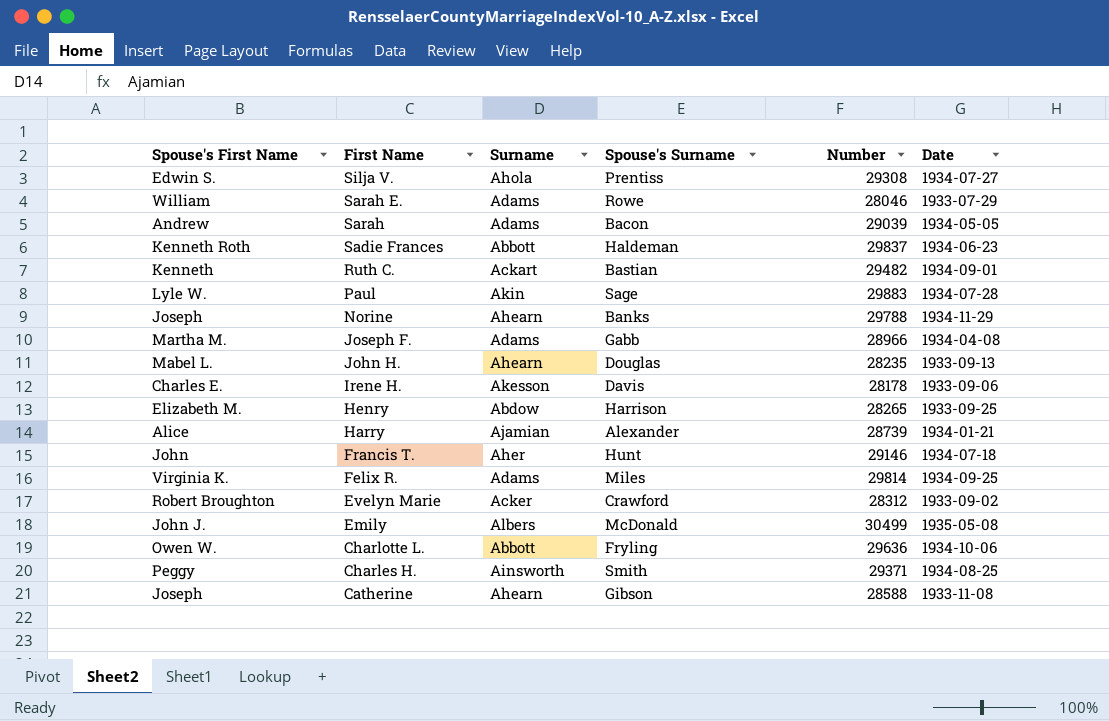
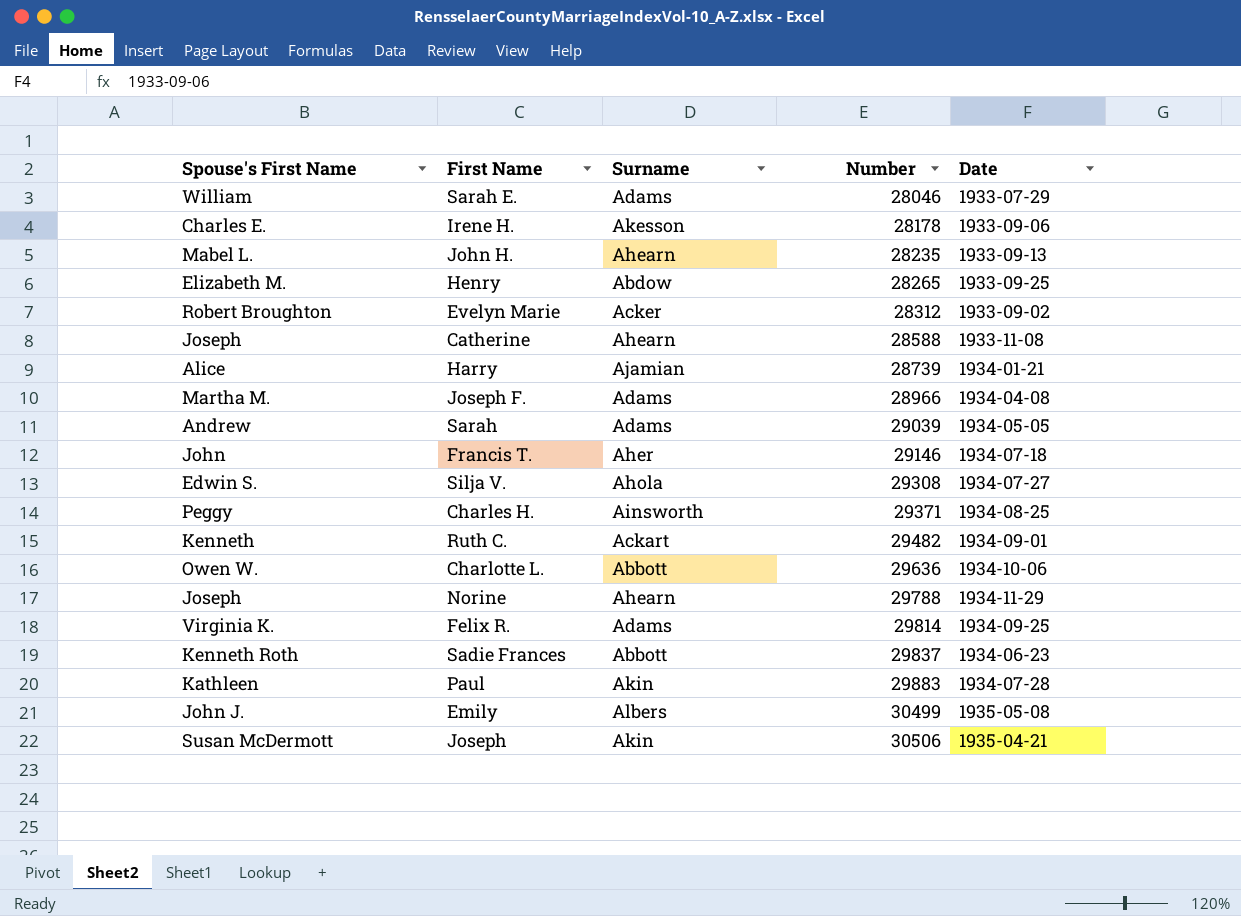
row order: First Name descending -> Number ascending
column Spouse's Surname | position: 4 -> none
Paul | Spouse's First Name: Lyle W. -> Kathleen
row Joseph: none -> Susan McDermott | Akin | 30506 | 1935-04-21

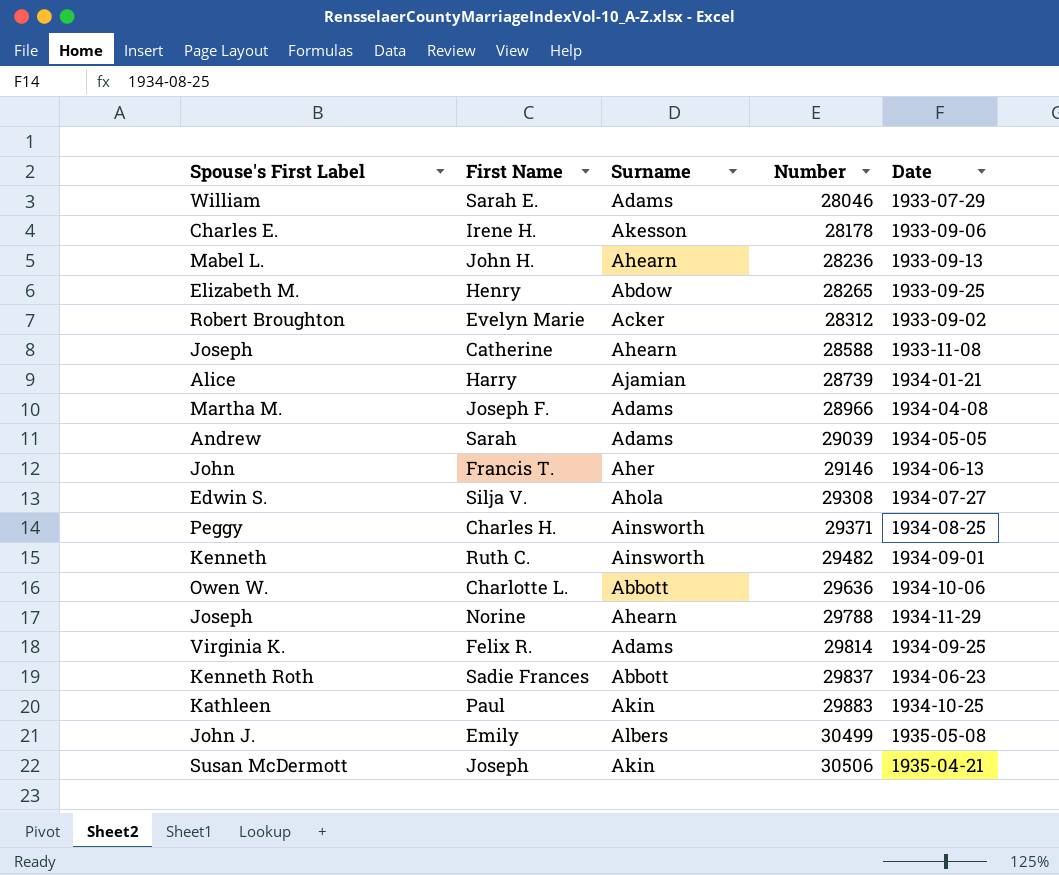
column name: Spouse's First Name -> Spouse's First Label
John H. | Number: 28235 -> 28236
Francis T. | Date: 1934-07-18 -> 1934-06-13
Ruth C. | Surname: Ackart -> Ainsworth
Paul | Date: 1934-07-28 -> 1934-10-25

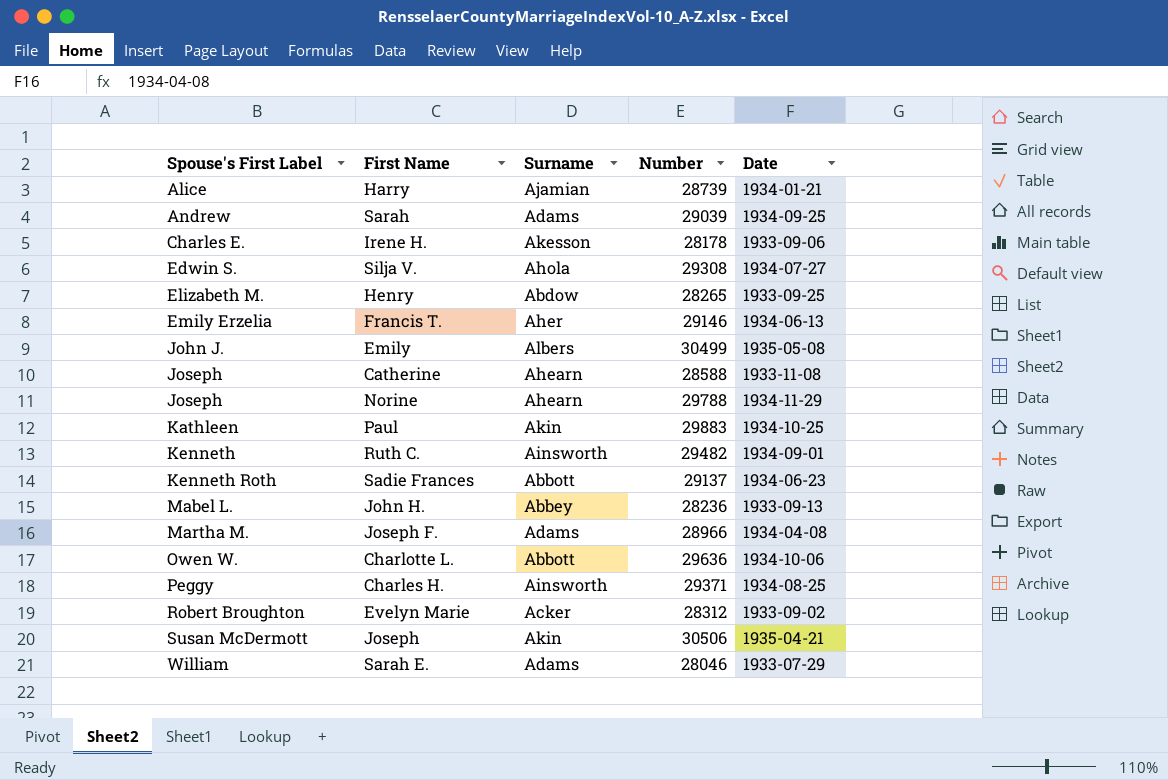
row order: Number ascending -> Spouse's First Label ascending
row Felix R.: Virginia K. | Adams | 29814 | 1934-09-25 -> none
Sarah | Date: 1934-05-05 -> 1934-09-25
Francis T. | Spouse's First Label: John -> Emily Erzelia
Sadie Frances | Number: 29837 -> 29137
John H. | Surname: Ahearn -> Abbey

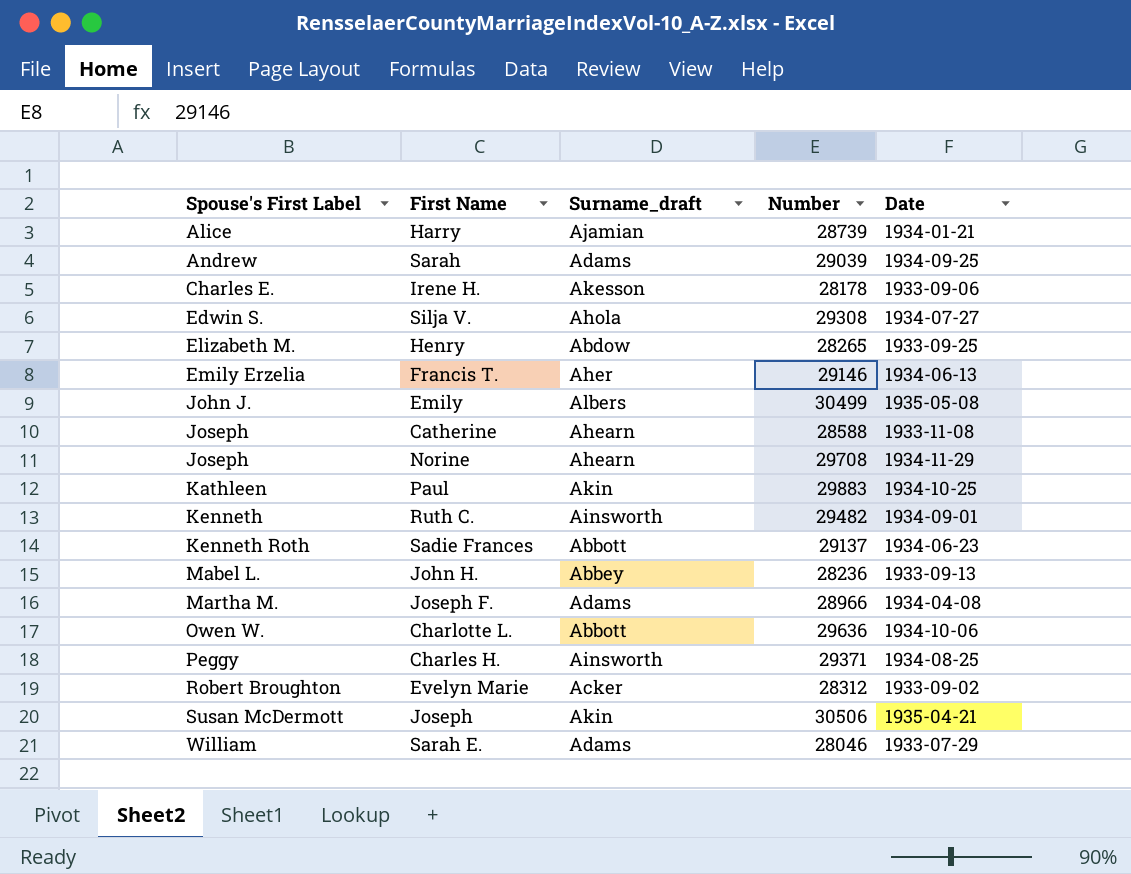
column name: Surname -> Surname_draft
Norine | Number: 29788 -> 29708

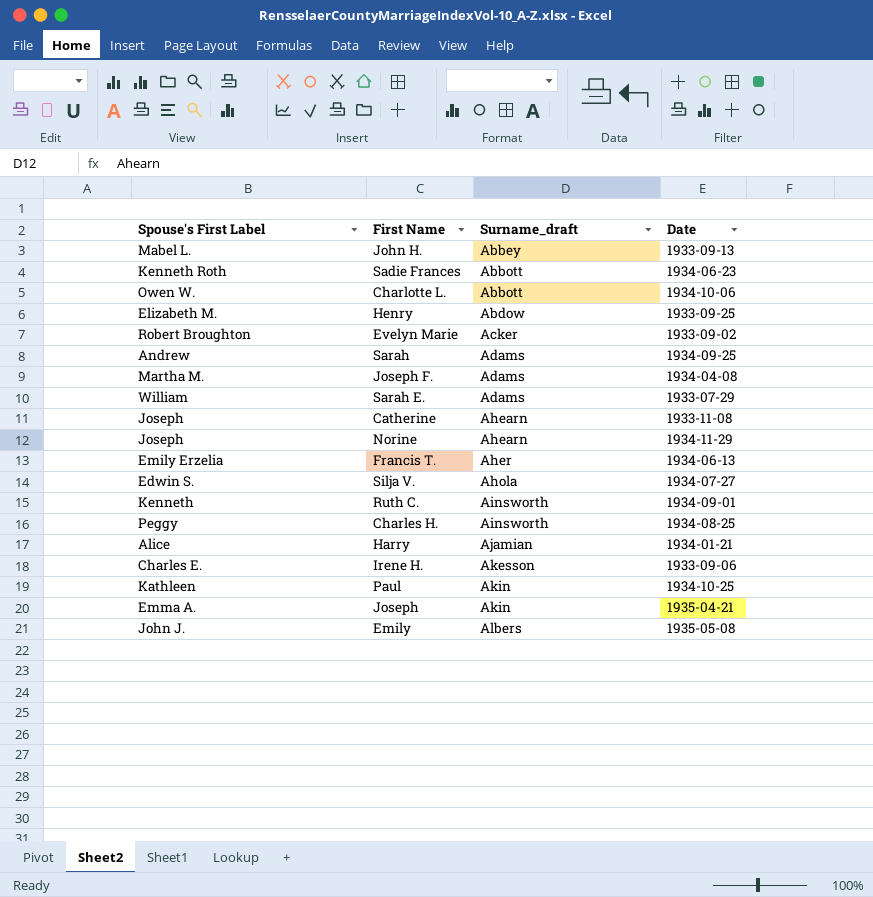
row order: Spouse's First Label ascending -> Surname_draft ascending
column Number | position: 4 -> none
Joseph | Spouse's First Label: Susan McDermott -> Emma A.

